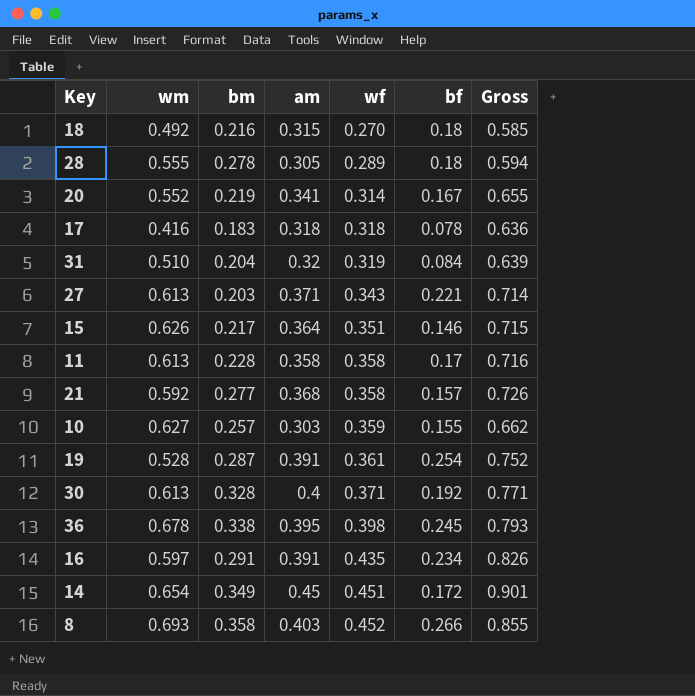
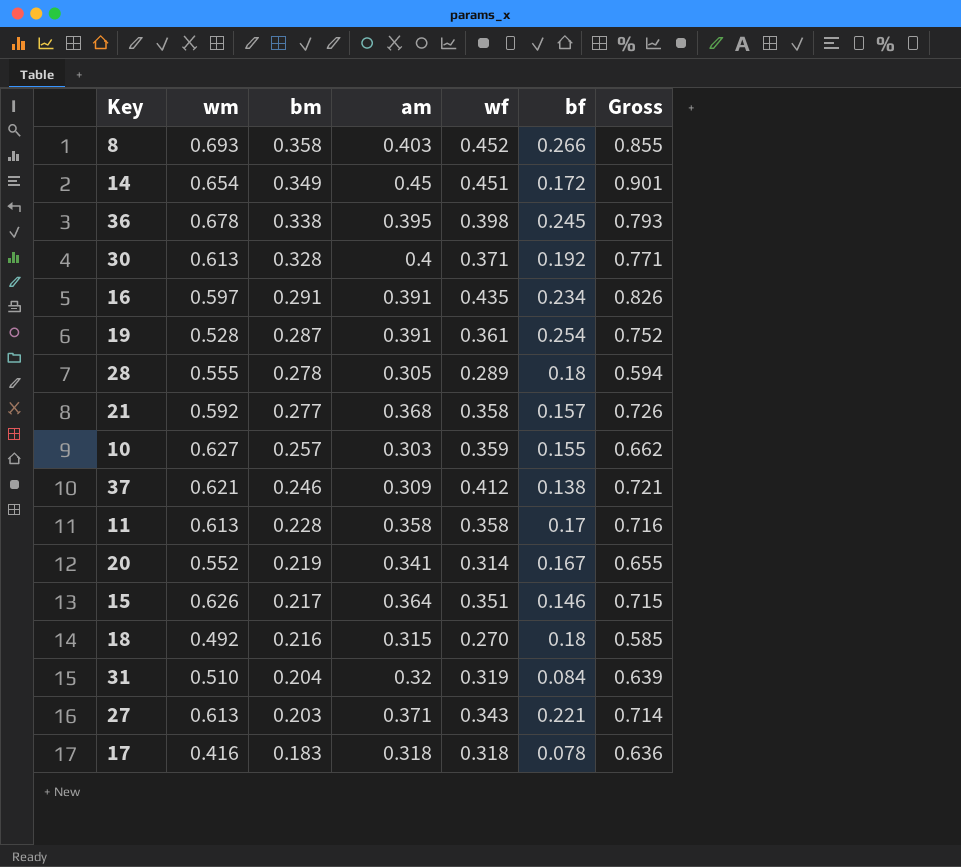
row order: wf ascending -> bm descending
row 37: none -> 0.621 | 0.246 | 0.309 | 0.412 | 0.138 | 0.721

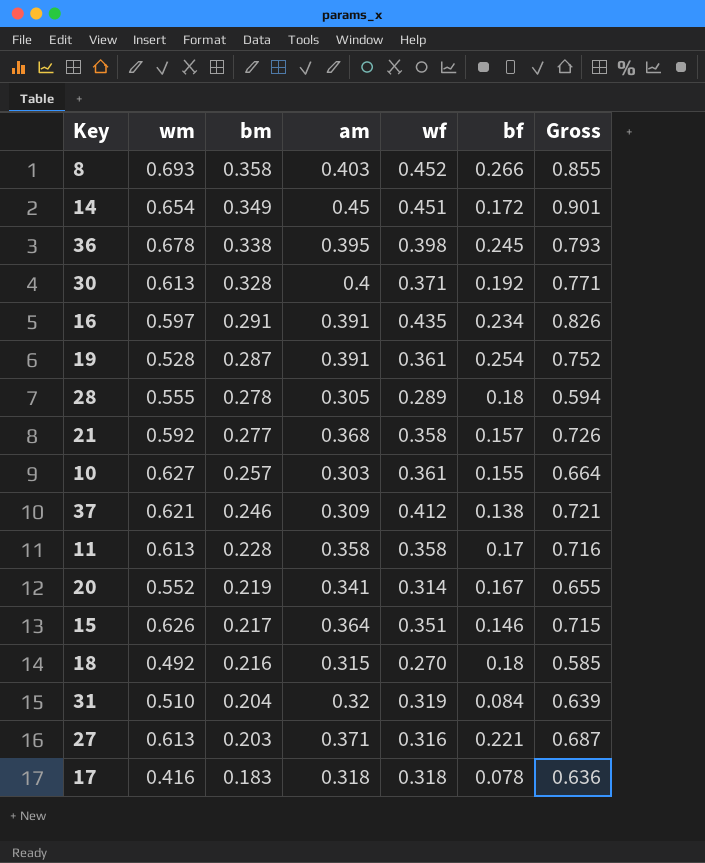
10 | wf: 0.359 -> 0.361
10 | Gross: 0.662 -> 0.664
27 | wf: 0.343 -> 0.316
27 | Gross: 0.714 -> 0.687

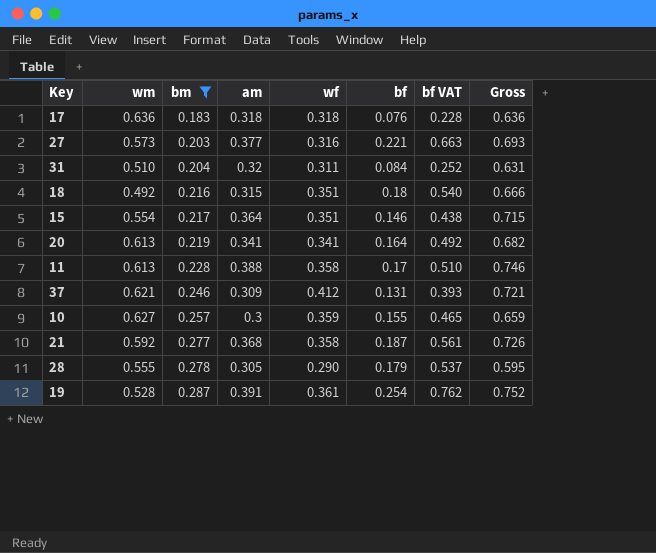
filter: none -> bm <= 0.287
row order: bm descending -> bm ascending
column bf VAT | formula: none -> [bf] * 3
17 | wm: 0.416 -> 0.636
17 | bf: 0.078 -> 0.076
27 | wm: 0.613 -> 0.573
27 | am: 0.371 -> 0.377
27 | Gross: 0.687 -> 0.693
31 | wf: 0.319 -> 0.311
31 | Gross: 0.639 -> 0.631
18 | wf: 0.270 -> 0.351
18 | Gross: 0.585 -> 0.666
15 | wm: 0.626 -> 0.554
20 | wm: 0.552 -> 0.613
20 | wf: 0.314 -> 0.341
20 | bf: 0.167 -> 0.164
20 | Gross: 0.655 -> 0.682
11 | am: 0.358 -> 0.388
11 | Gross: 0.716 -> 0.746
37 | bf: 0.138 -> 0.131
10 | am: 0.303 -> 0.3
10 | wf: 0.361 -> 0.359
10 | Gross: 0.664 -> 0.659
21 | bf: 0.157 -> 0.187
28 | wf: 0.289 -> 0.290
28 | bf: 0.18 -> 0.179
28 | Gross: 0.594 -> 0.595

